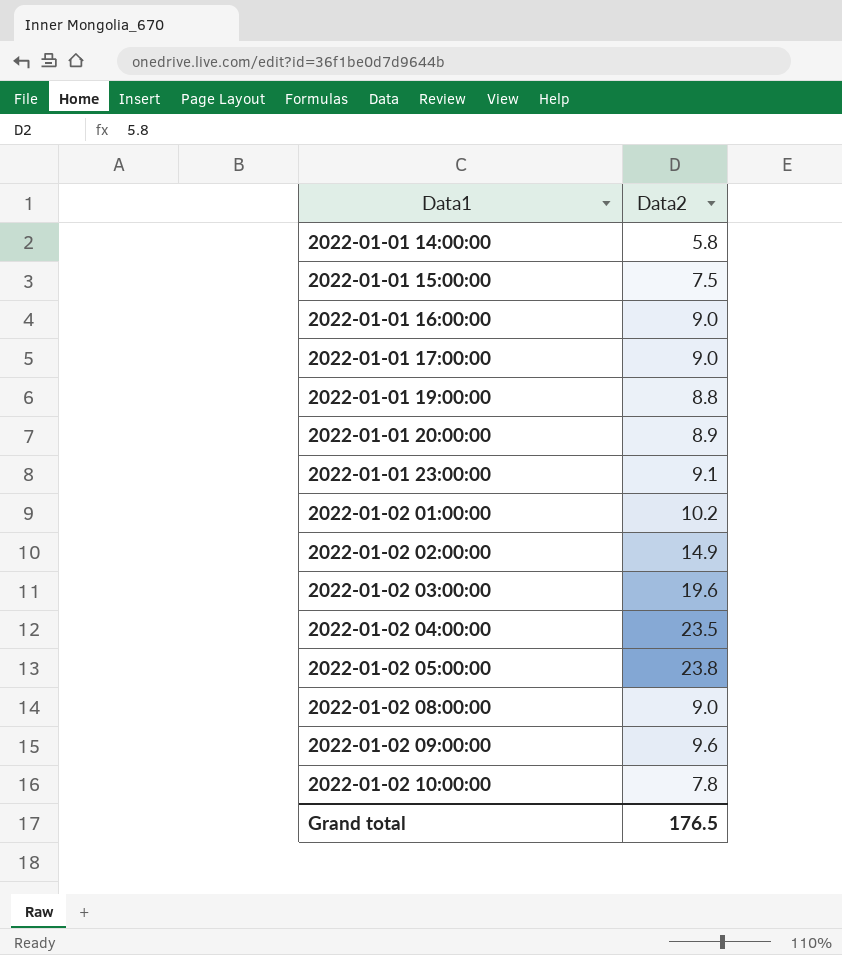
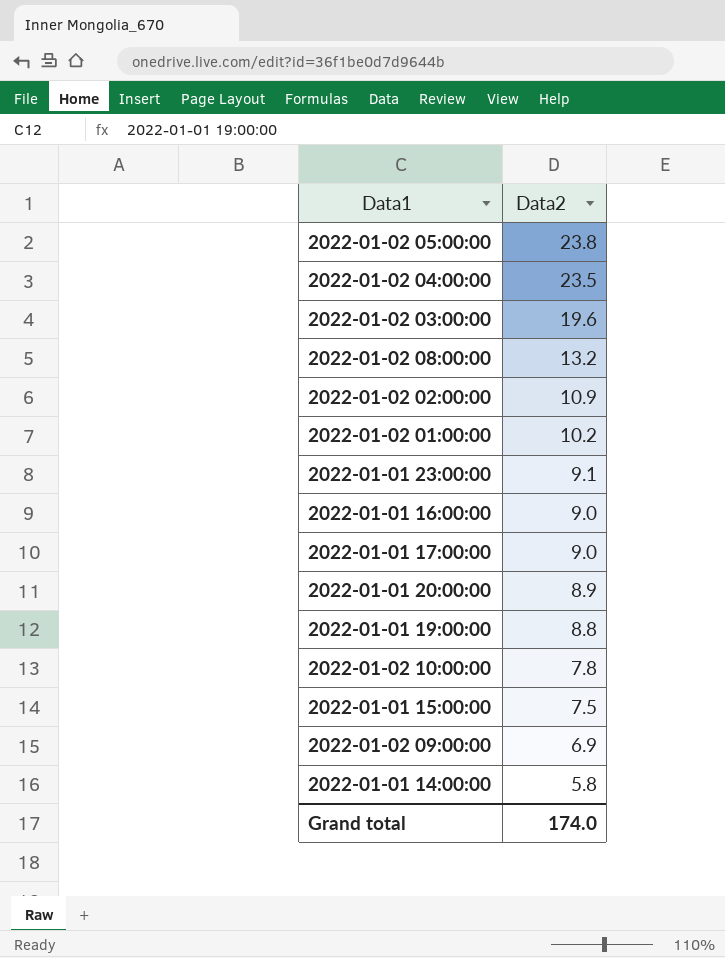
row order: Data1 ascending -> Data2 descending
2022-01-02 08:00:00 | Data2: 9.0 -> 13.2
2022-01-02 02:00:00 | Data2: 14.9 -> 10.9
2022-01-02 09:00:00 | Data2: 9.6 -> 6.9
Grand total | Data2: 176.5 -> 174.0

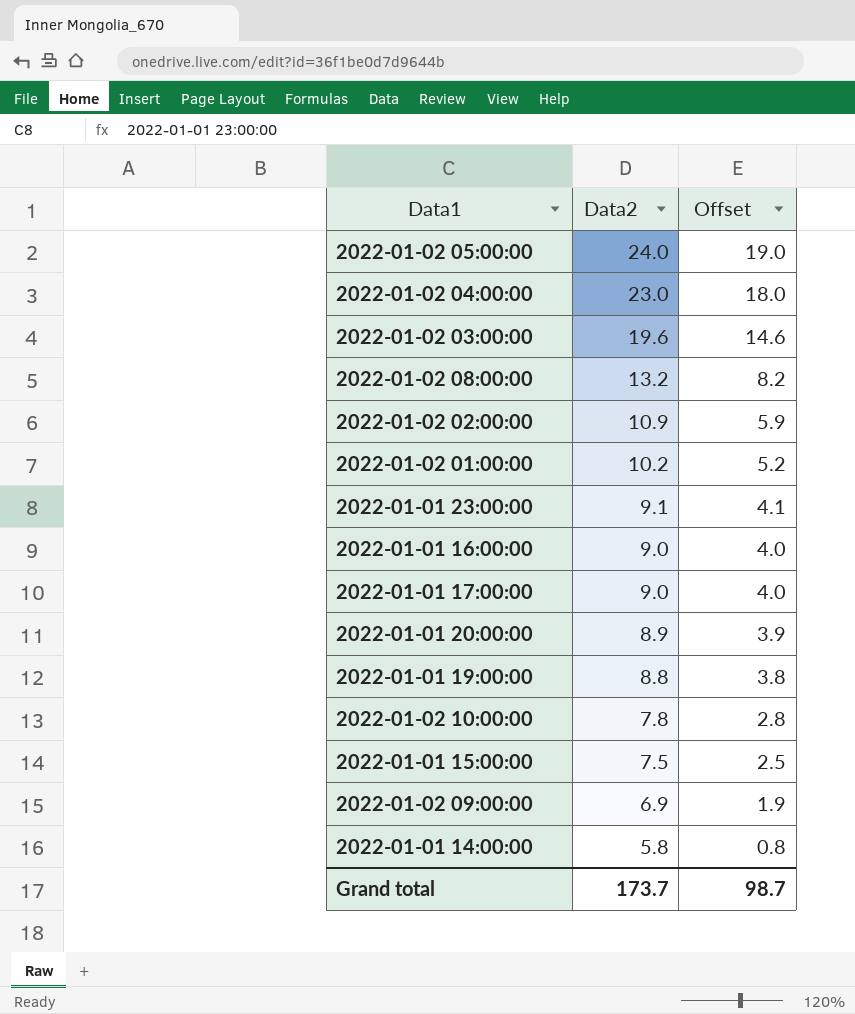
column Offset | formula: none -> [Data2] - 5
2022-01-02 05:00:00 | Data2: 23.8 -> 24.0
2022-01-02 04:00:00 | Data2: 23.5 -> 23.0
Grand total | Data2: 174.0 -> 173.7

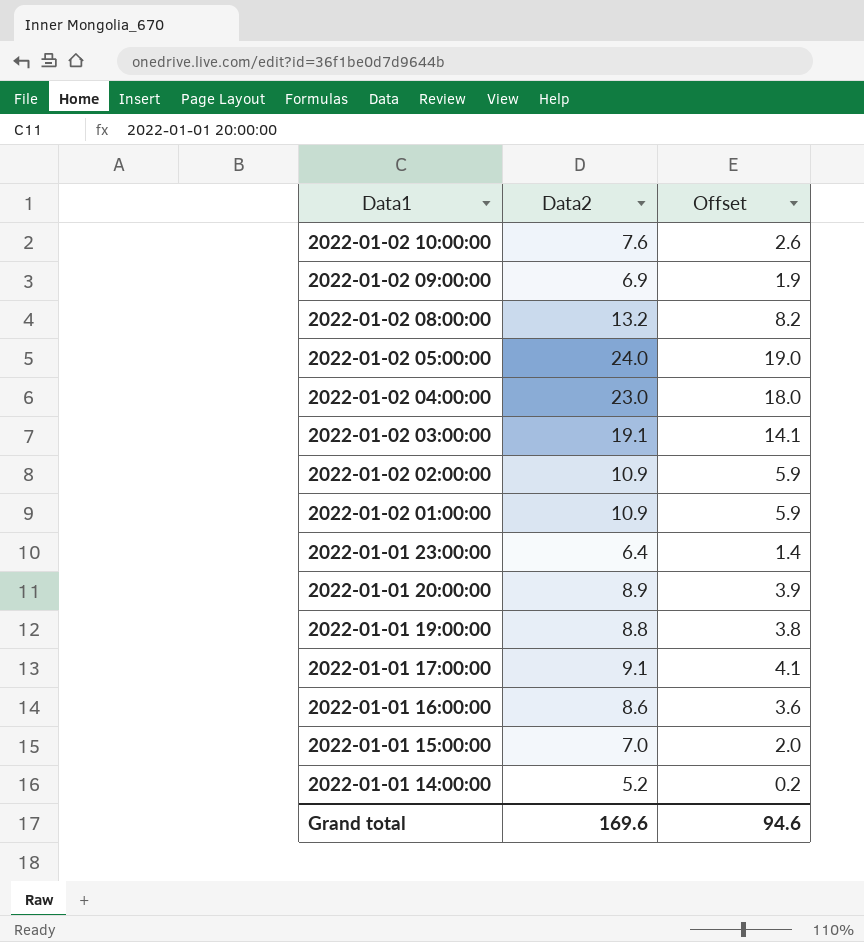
row order: Data2 descending -> Data1 descending
2022-01-02 10:00:00 | Data2: 7.8 -> 7.6
2022-01-02 10:00:00 | Offset: 2.8 -> 2.6
2022-01-02 03:00:00 | Data2: 19.6 -> 19.1
2022-01-02 03:00:00 | Offset: 14.6 -> 14.1
2022-01-02 01:00:00 | Data2: 10.2 -> 10.9
2022-01-02 01:00:00 | Offset: 5.2 -> 5.9
2022-01-01 23:00:00 | Data2: 9.1 -> 6.4
2022-01-01 23:00:00 | Offset: 4.1 -> 1.4
2022-01-01 17:00:00 | Data2: 9.0 -> 9.1
2022-01-01 17:00:00 | Offset: 4.0 -> 4.1
2022-01-01 16:00:00 | Data2: 9.0 -> 8.6
2022-01-01 16:00:00 | Offset: 4.0 -> 3.6
2022-01-01 15:00:00 | Data2: 7.5 -> 7.0
2022-01-01 15:00:00 | Offset: 2.5 -> 2.0
2022-01-01 14:00:00 | Data2: 5.8 -> 5.2
2022-01-01 14:00:00 | Offset: 0.8 -> 0.2
Grand total | Data2: 173.7 -> 169.6
Grand total | Offset: 98.7 -> 94.6

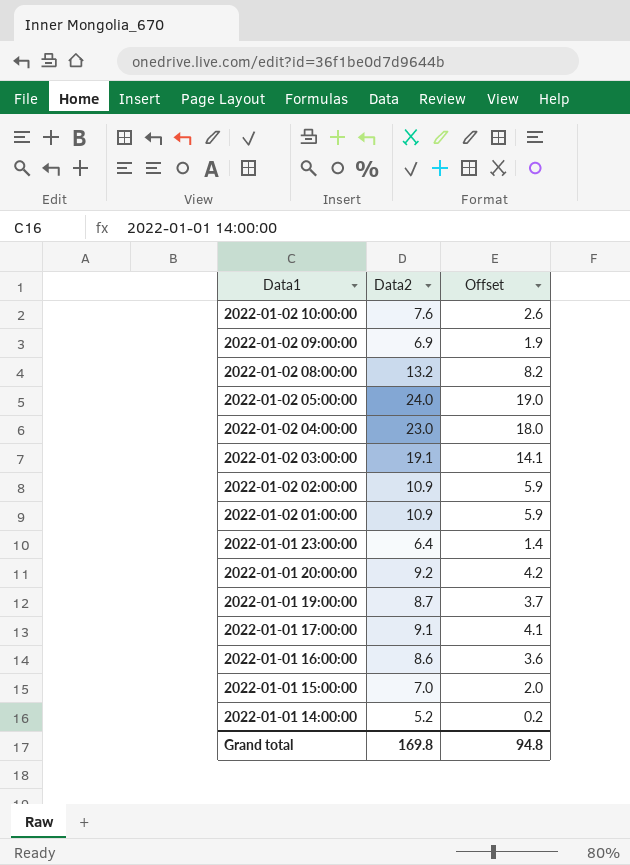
2022-01-01 20:00:00 | Data2: 8.9 -> 9.2
2022-01-01 20:00:00 | Offset: 3.9 -> 4.2
2022-01-01 19:00:00 | Data2: 8.8 -> 8.7
2022-01-01 19:00:00 | Offset: 3.8 -> 3.7
Grand total | Data2: 169.6 -> 169.8
Grand total | Offset: 94.6 -> 94.8

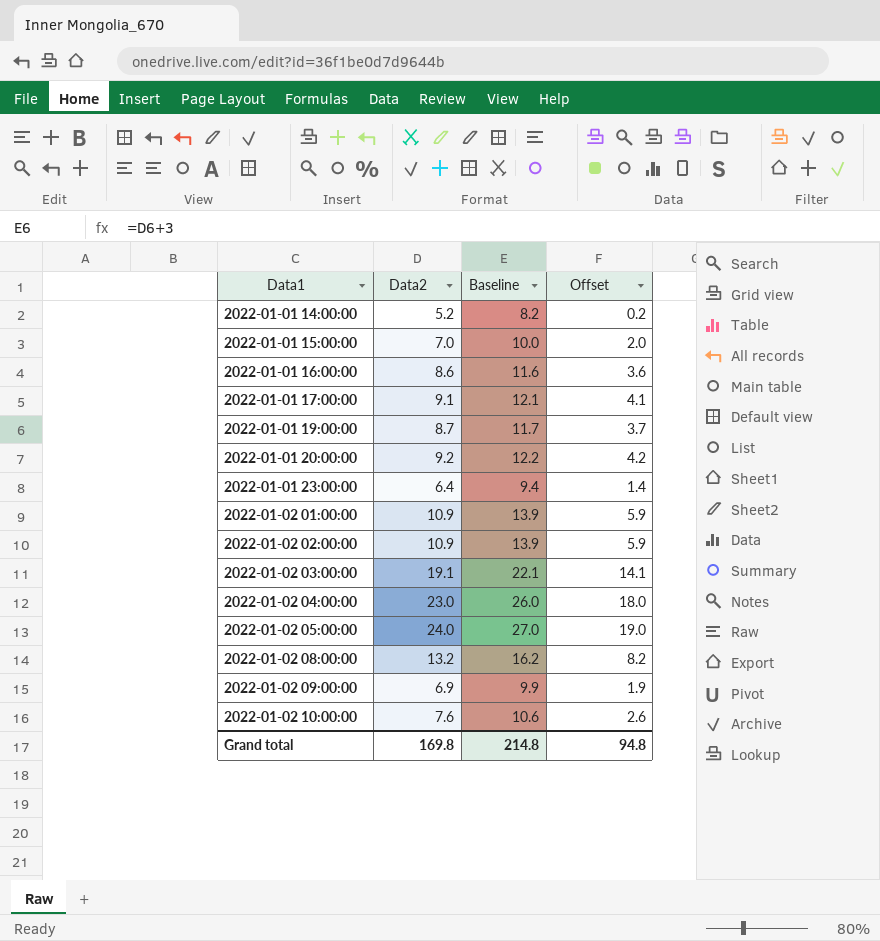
row order: Data1 descending -> Data1 ascending
column Baseline | formula: none -> [Data2] + 3

